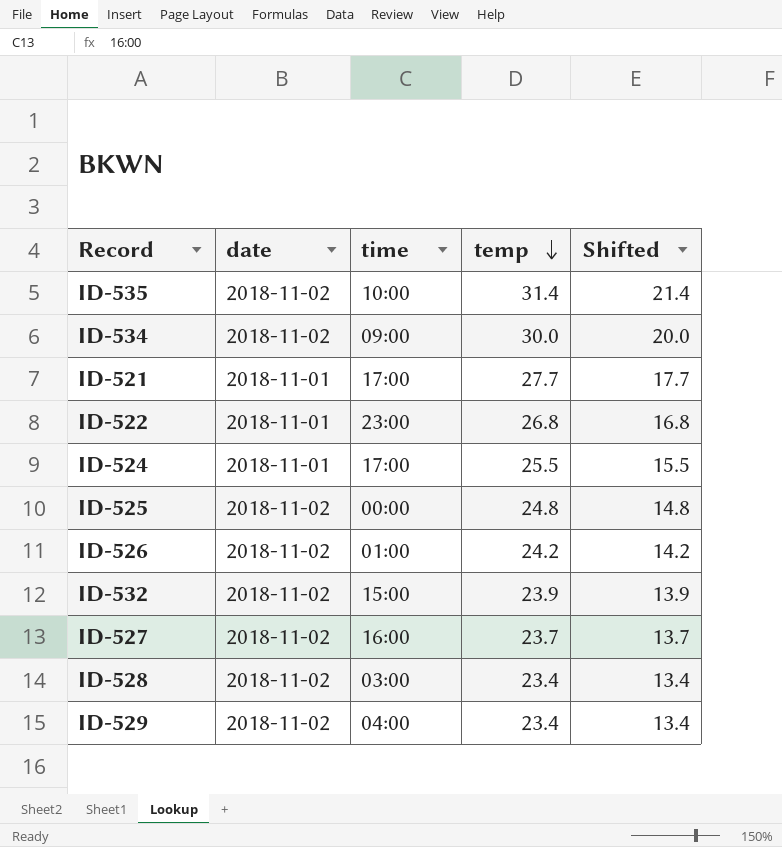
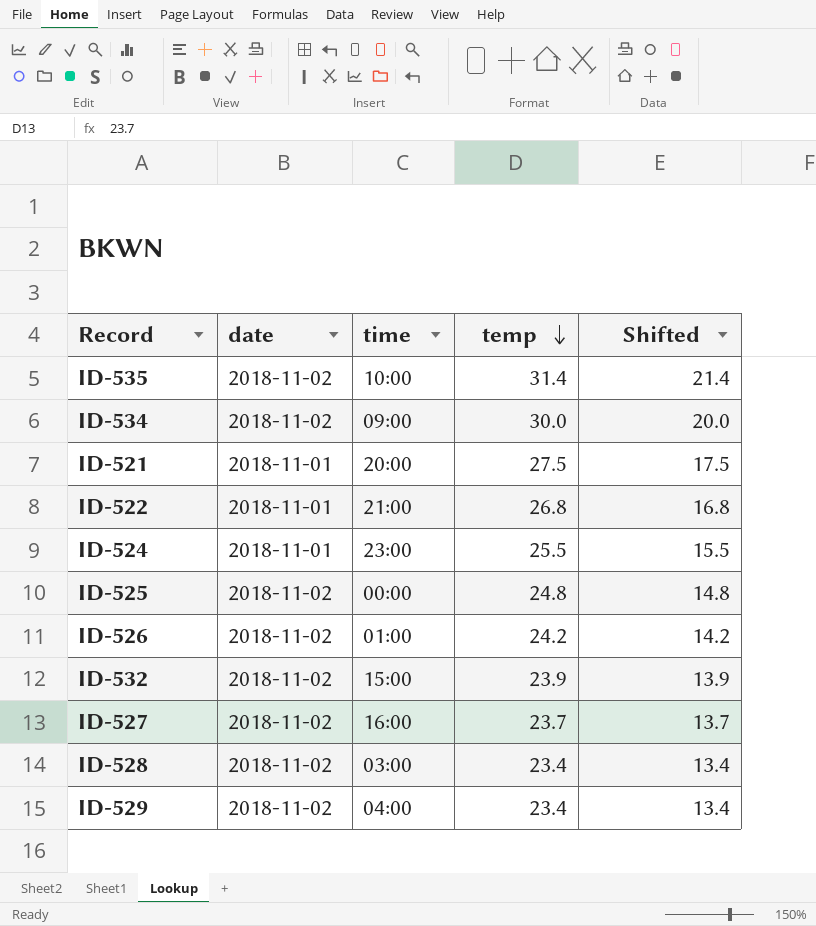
ID-521 | time: 17:00 -> 20:00
ID-521 | temp: 27.7 -> 27.5
ID-521 | Shifted: 17.7 -> 17.5
ID-522 | time: 23:00 -> 21:00
ID-524 | time: 17:00 -> 23:00

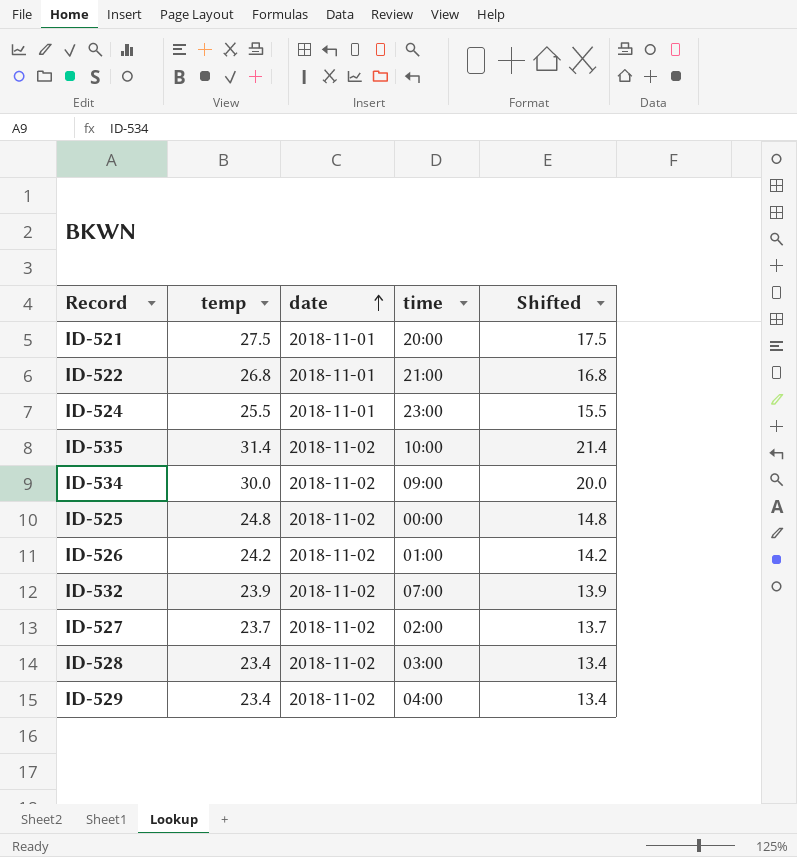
row order: temp descending -> date ascending
column temp | position: 4 -> 2
ID-532 | time: 15:00 -> 07:00
ID-527 | time: 16:00 -> 02:00

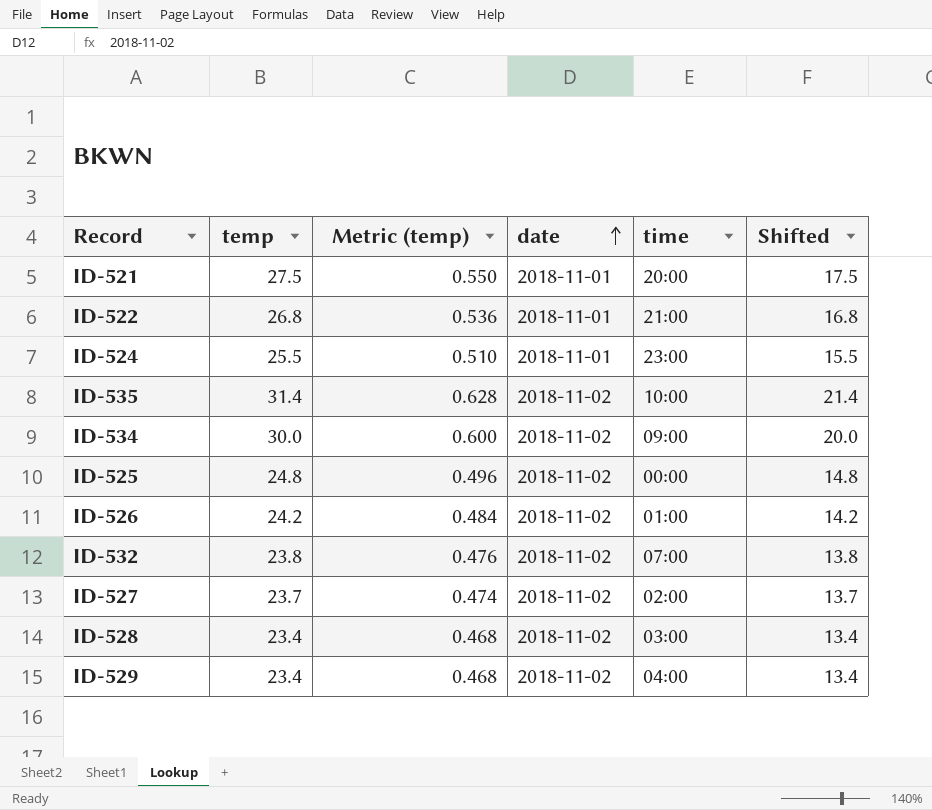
column Metric (temp) | formula: none -> [temp] * 0.02
ID-532 | temp: 23.9 -> 23.8
ID-532 | Shifted: 13.9 -> 13.8

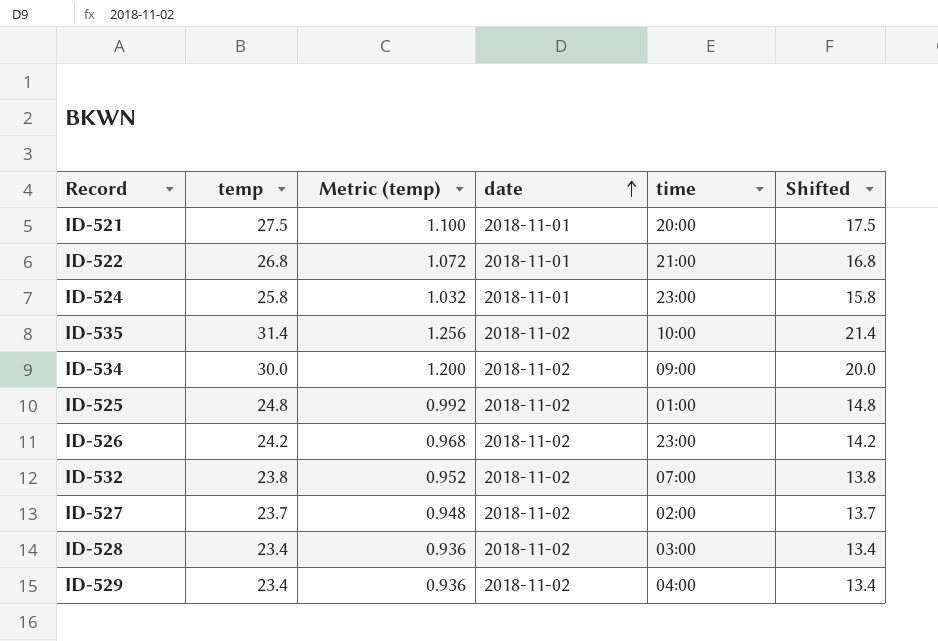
column Metric (temp) | formula: [temp] * 0.02 -> [temp] * 0.04
ID-524 | temp: 25.5 -> 25.8
ID-524 | Shifted: 15.5 -> 15.8
ID-525 | time: 00:00 -> 01:00
ID-526 | time: 01:00 -> 23:00

